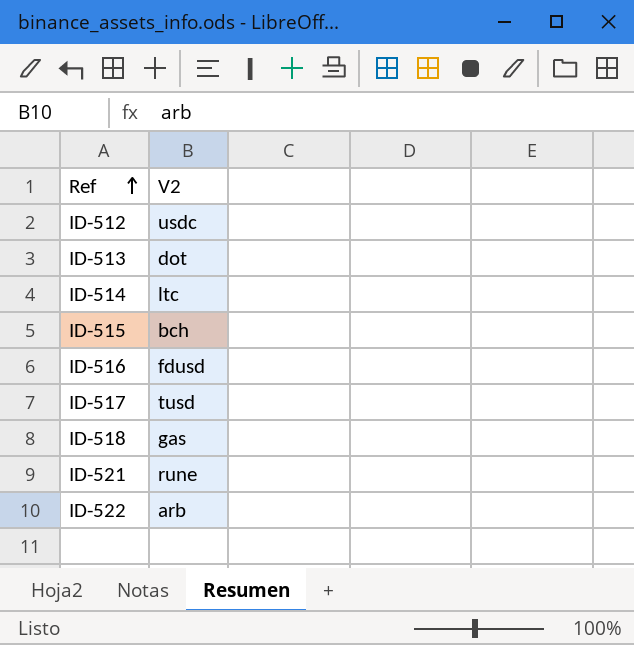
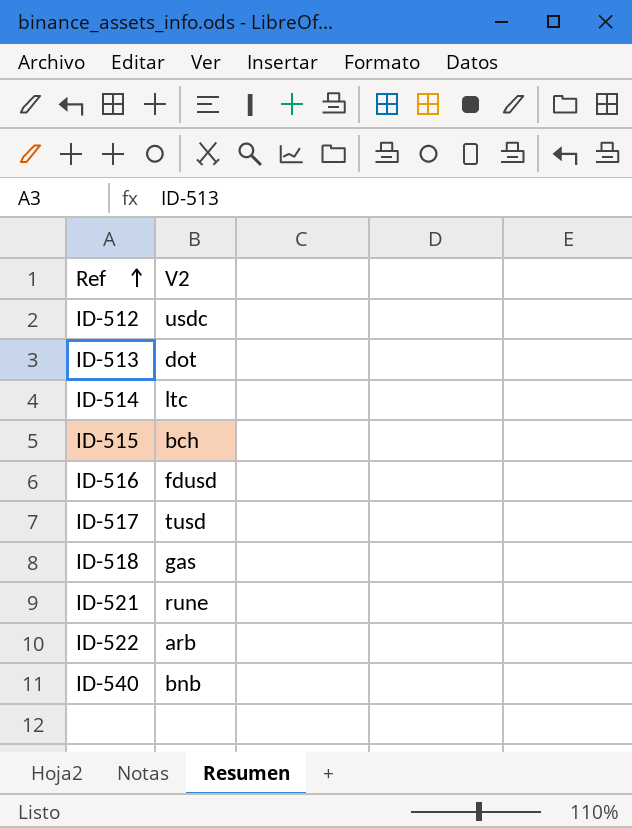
row ID-540: none -> bnb

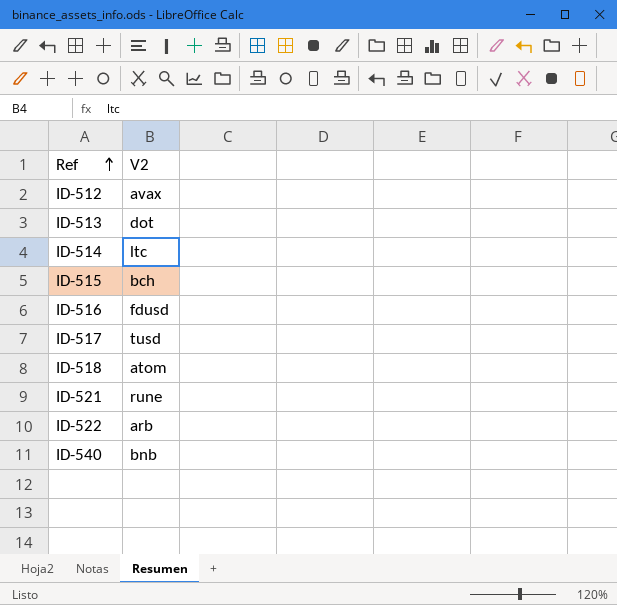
ID-512 | V2: usdc -> avax
ID-518 | V2: gas -> atom

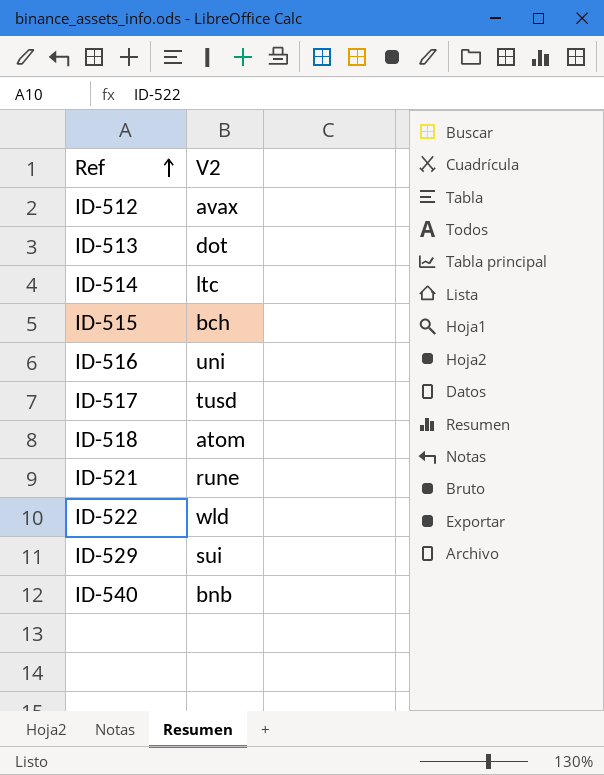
ID-516 | V2: fdusd -> uni
ID-522 | V2: arb -> wld
row ID-529: none -> sui

